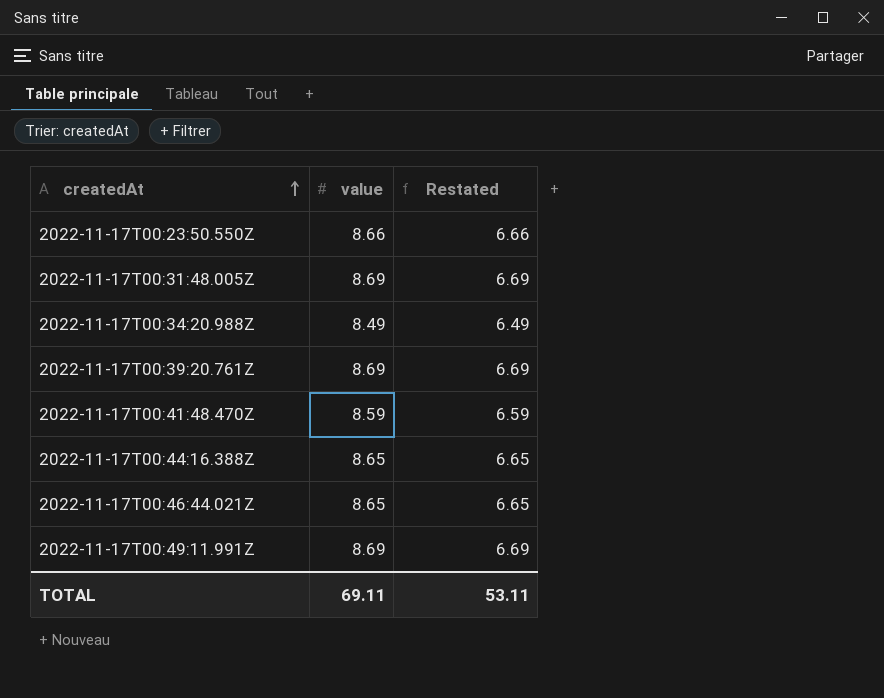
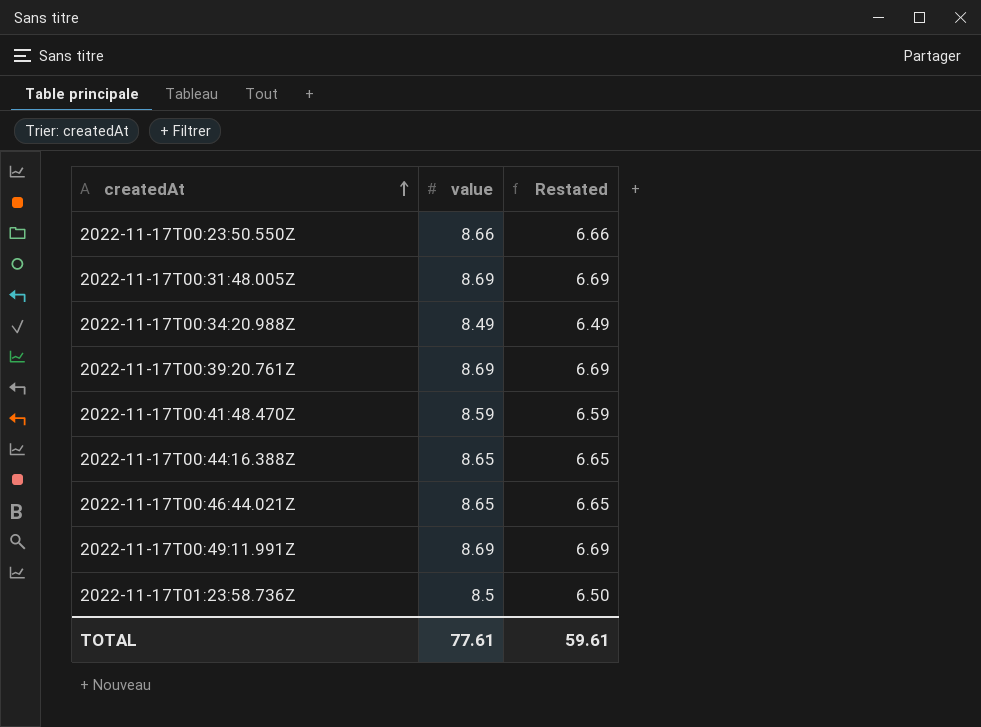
row 2022-11-17T01:23:58.736Z: none -> 8.5 | 6.50
TOTAL | value: 69.11 -> 77.61
TOTAL | Restated: 53.11 -> 59.61

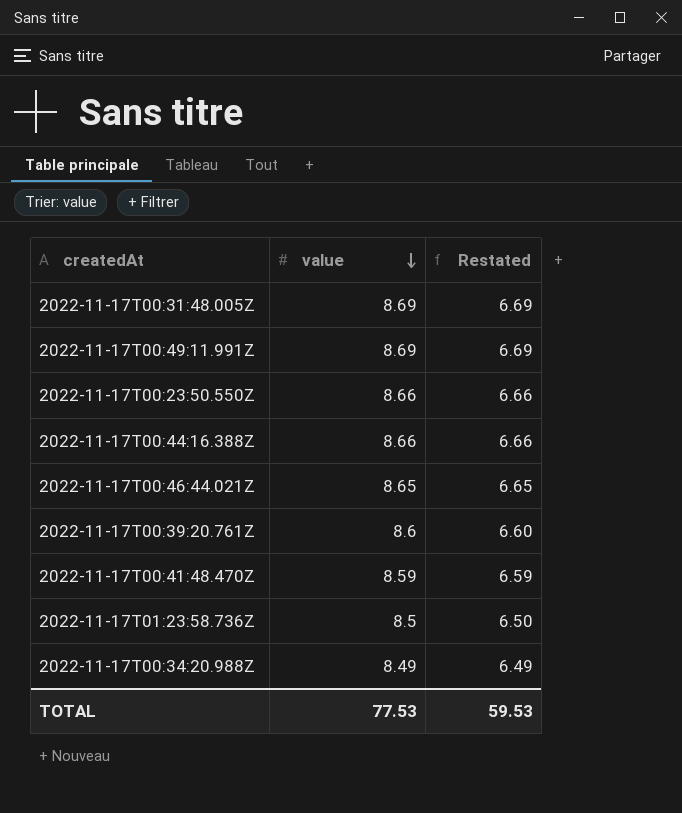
row order: createdAt ascending -> value descending
2022-11-17T00:44:16.388Z | value: 8.65 -> 8.66
2022-11-17T00:44:16.388Z | Restated: 6.65 -> 6.66
2022-11-17T00:39:20.761Z | value: 8.69 -> 8.6
2022-11-17T00:39:20.761Z | Restated: 6.69 -> 6.60
TOTAL | value: 77.61 -> 77.53
TOTAL | Restated: 59.61 -> 59.53

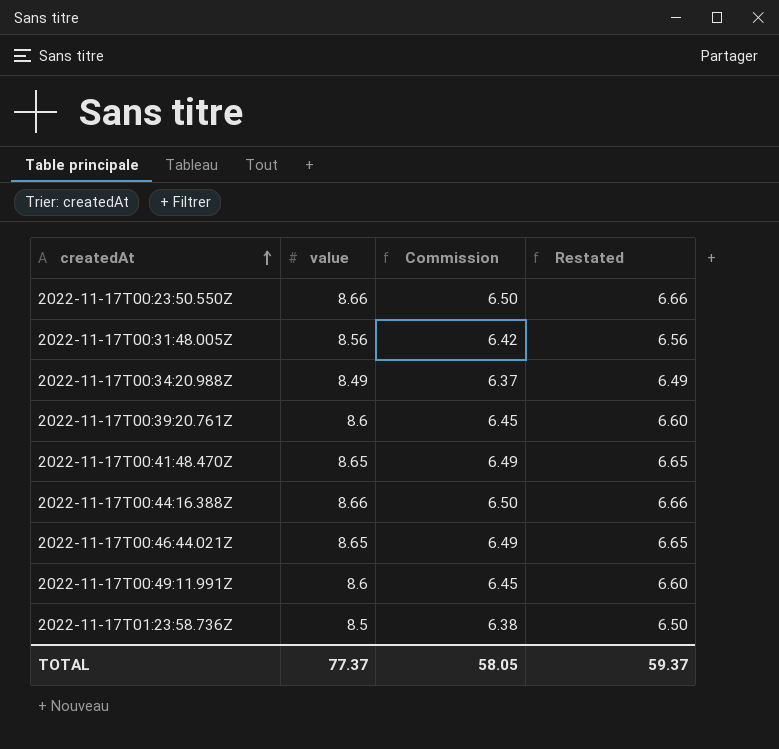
row order: value descending -> createdAt ascending
column Commission | formula: none -> [value] * 0.75
2022-11-17T00:31:48.005Z | value: 8.69 -> 8.56
2022-11-17T00:31:48.005Z | Restated: 6.69 -> 6.56
2022-11-17T00:41:48.470Z | value: 8.59 -> 8.65
2022-11-17T00:41:48.470Z | Restated: 6.59 -> 6.65
2022-11-17T00:49:11.991Z | value: 8.69 -> 8.6
2022-11-17T00:49:11.991Z | Restated: 6.69 -> 6.60
TOTAL | value: 77.53 -> 77.37
TOTAL | Restated: 59.53 -> 59.37

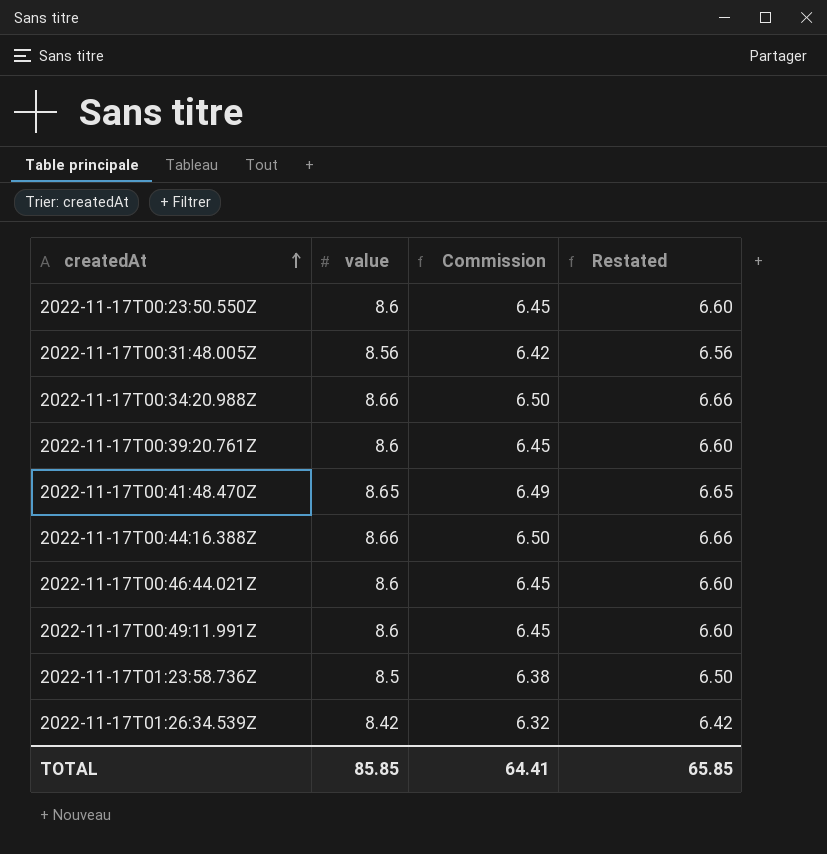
2022-11-17T00:23:50.550Z | value: 8.66 -> 8.6
2022-11-17T00:23:50.550Z | Commission: 6.50 -> 6.45
2022-11-17T00:23:50.550Z | Restated: 6.66 -> 6.60
2022-11-17T00:34:20.988Z | value: 8.49 -> 8.66
2022-11-17T00:34:20.988Z | Commission: 6.37 -> 6.50
2022-11-17T00:34:20.988Z | Restated: 6.49 -> 6.66
2022-11-17T00:46:44.021Z | value: 8.65 -> 8.6
2022-11-17T00:46:44.021Z | Commission: 6.49 -> 6.45
2022-11-17T00:46:44.021Z | Restated: 6.65 -> 6.60
row 2022-11-17T01:26:34.539Z: none -> 8.42 | 6.32 | 6.42
TOTAL | value: 77.37 -> 85.85
TOTAL | Commission: 58.05 -> 64.41
TOTAL | Restated: 59.37 -> 65.85

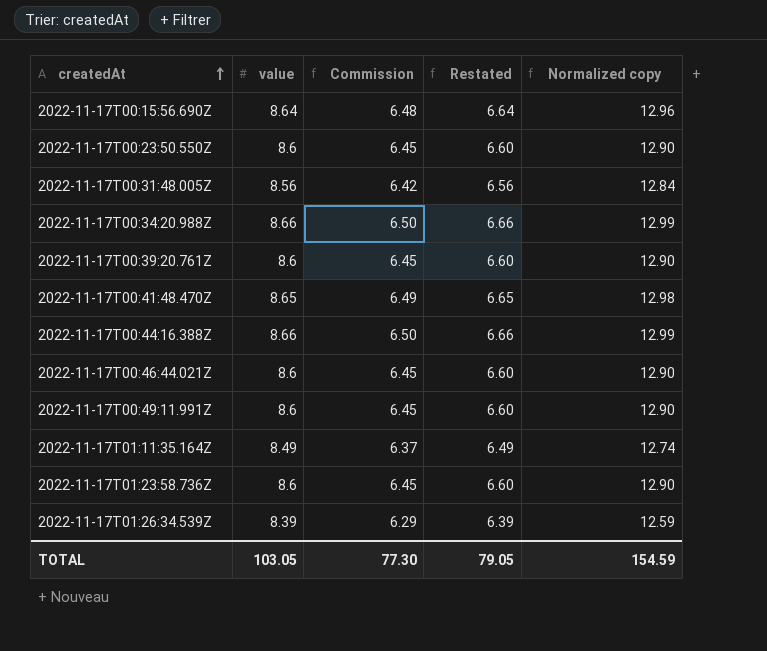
column Normalized copy | formula: none -> [value] * 1.5
row 2022-11-17T00:15:56.690Z: none -> 8.64 | 6.48 | 6.64 | 12.96
row 2022-11-17T01:11:35.164Z: none -> 8.49 | 6.37 | 6.49 | 12.74
2022-11-17T01:23:58.736Z | value: 8.5 -> 8.6
2022-11-17T01:23:58.736Z | Commission: 6.38 -> 6.45
2022-11-17T01:23:58.736Z | Restated: 6.50 -> 6.60
2022-11-17T01:26:34.539Z | value: 8.42 -> 8.39
2022-11-17T01:26:34.539Z | Commission: 6.32 -> 6.29
2022-11-17T01:26:34.539Z | Restated: 6.42 -> 6.39
TOTAL | value: 85.85 -> 103.05
TOTAL | Commission: 64.41 -> 77.30
TOTAL | Restated: 65.85 -> 79.05

